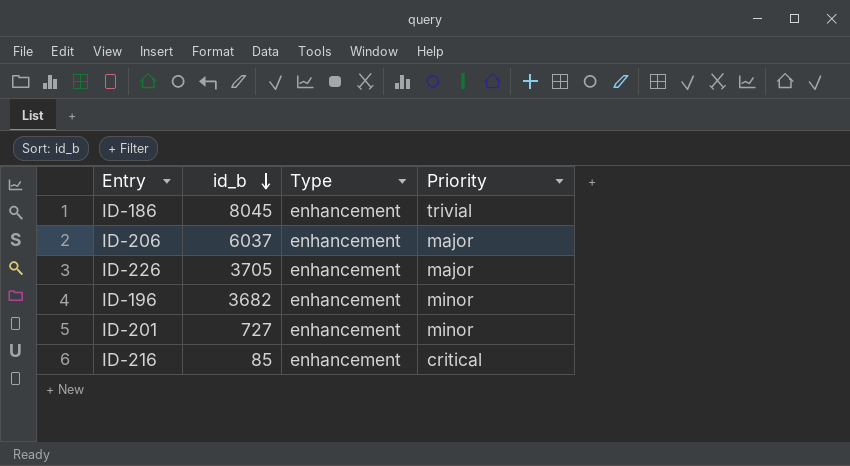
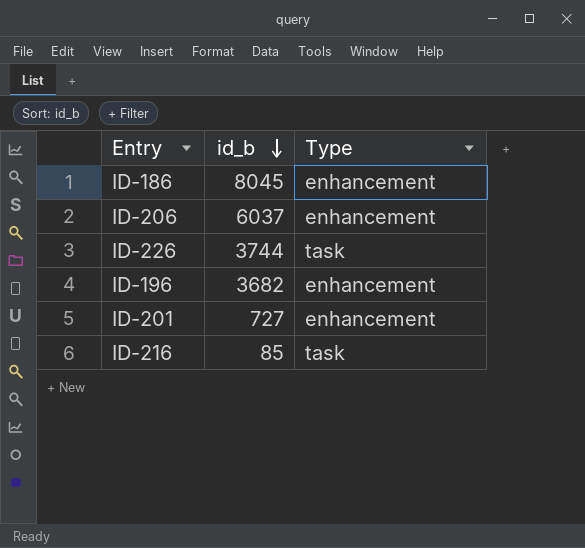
column Priority | position: 4 -> none
ID-226 | id_b: 3705 -> 3744
ID-226 | Type: enhancement -> task
ID-216 | Type: enhancement -> task

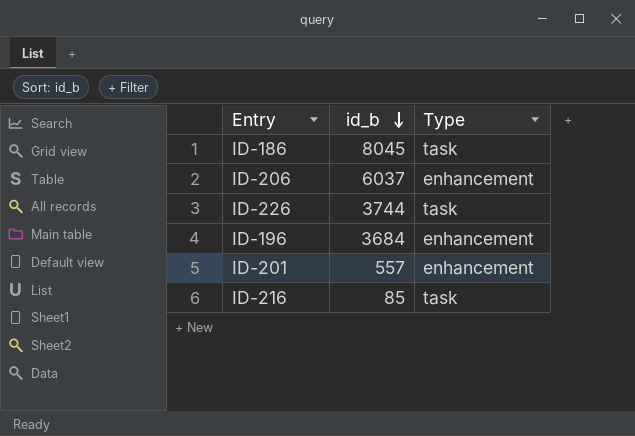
ID-186 | Type: enhancement -> task
ID-196 | id_b: 3682 -> 3684
ID-201 | id_b: 727 -> 557

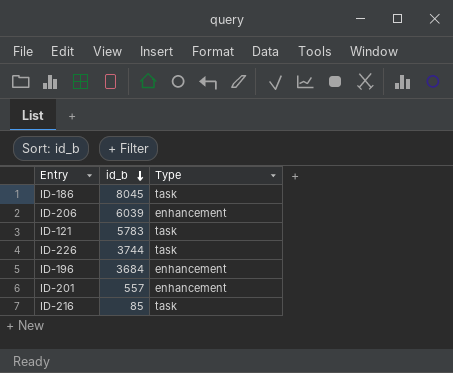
ID-206 | id_b: 6037 -> 6039
row ID-121: none -> 5783 | task

